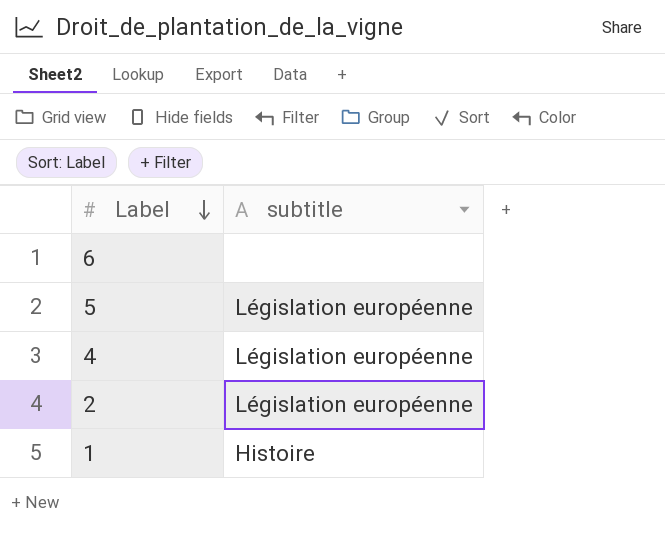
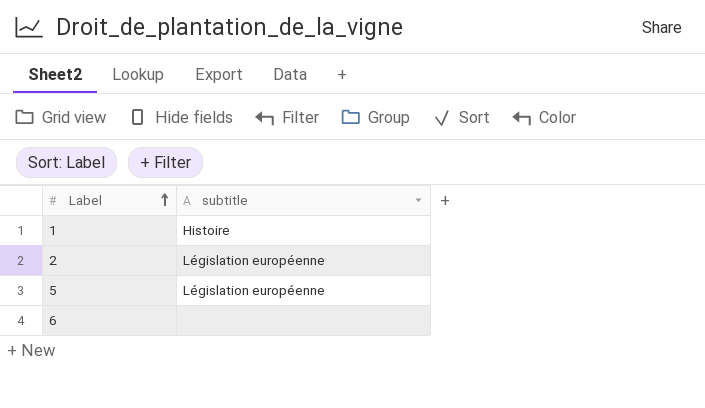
row order: Label descending -> Label ascending
row 4: Législation européenne -> none

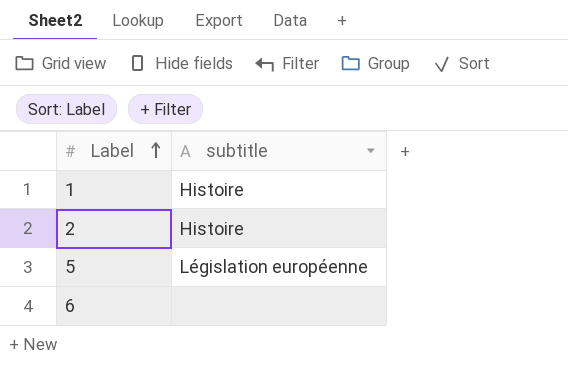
2 | subtitle: Législation européenne -> Histoire

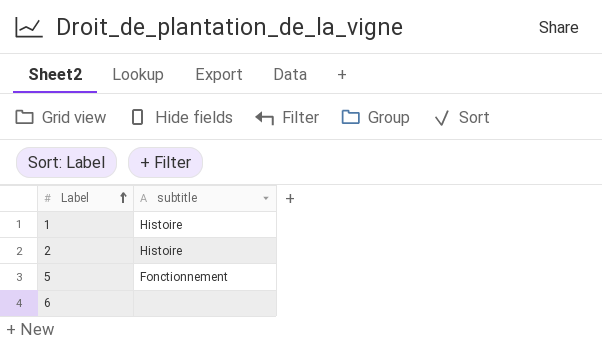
5 | subtitle: Législation européenne -> Fonctionnement

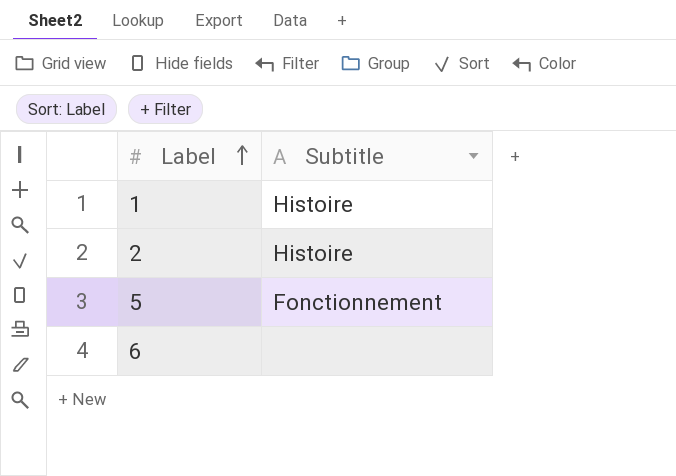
column name: subtitle -> Subtitle

